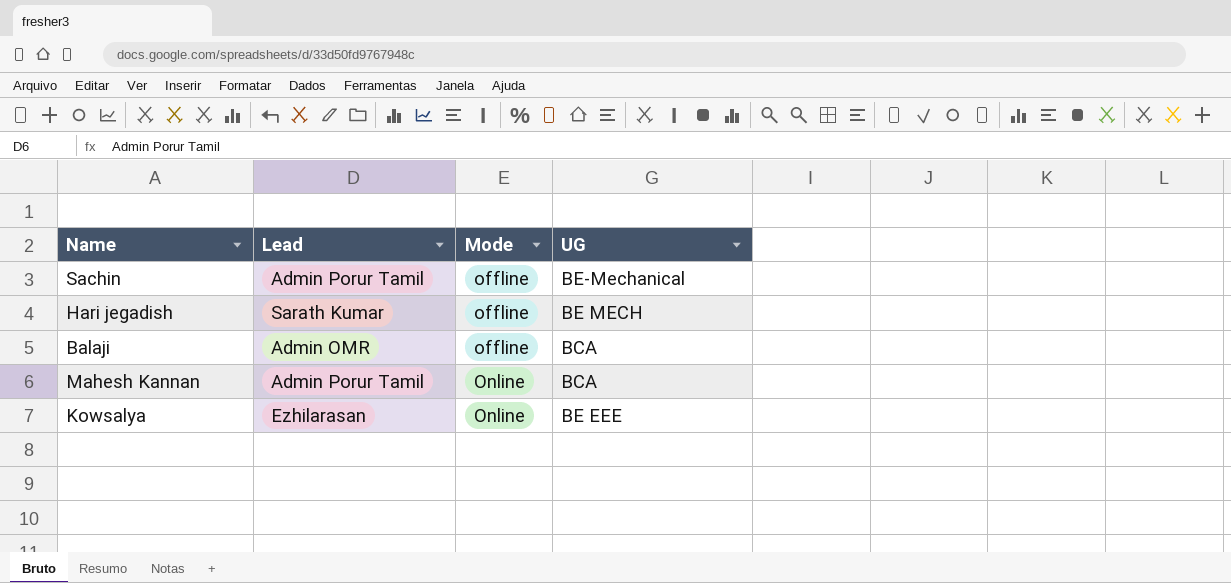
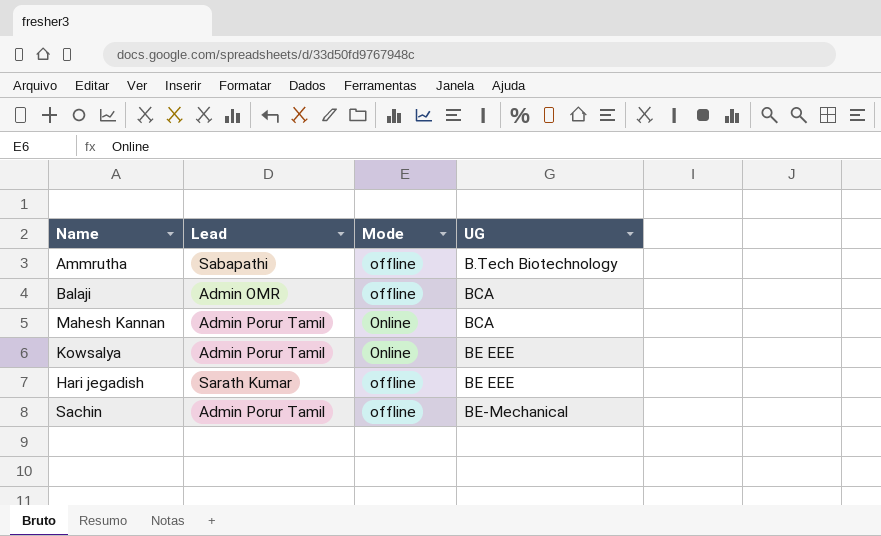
row order: Mode ascending -> UG ascending
row Ammrutha: none -> Sabapathi | offline | B.Tech Biotechnology
Kowsalya | Lead: Ezhilarasan -> Admin Porur Tamil
Hari jegadish | UG: BE MECH -> BE EEE

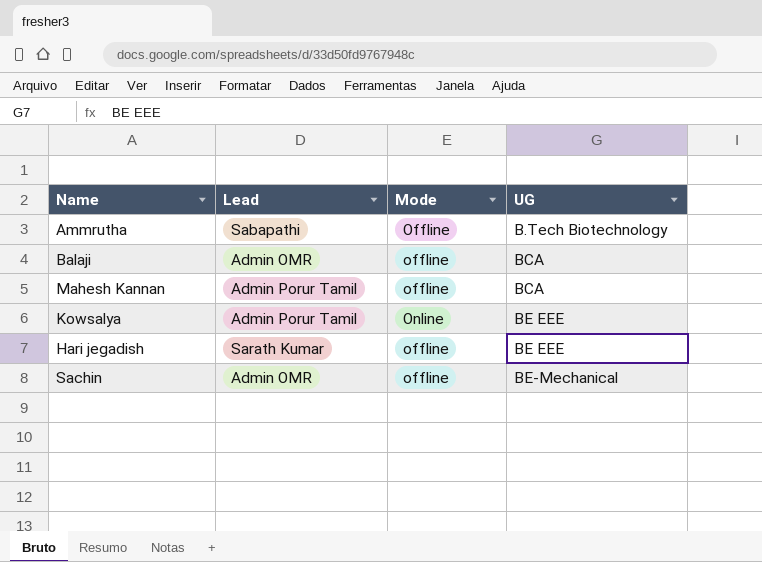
Ammrutha | Mode: offline -> Offline
Mahesh Kannan | Mode: Online -> offline
Sachin | Lead: Admin Porur Tamil -> Admin OMR

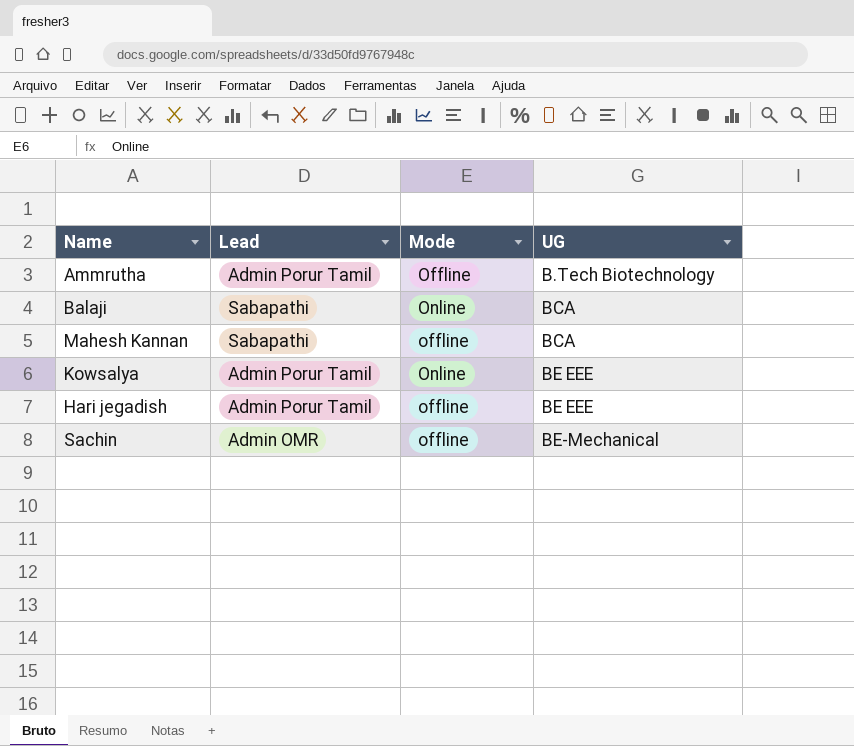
Ammrutha | Lead: Sabapathi -> Admin Porur Tamil
Balaji | Lead: Admin OMR -> Sabapathi
Balaji | Mode: offline -> Online
Mahesh Kannan | Lead: Admin Porur Tamil -> Sabapathi
Hari jegadish | Lead: Sarath Kumar -> Admin Porur Tamil

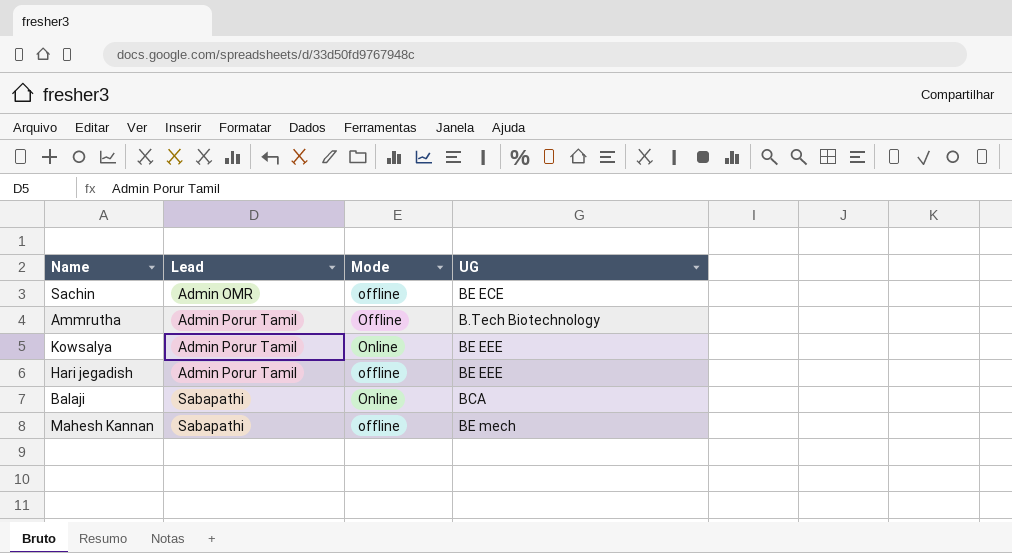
row order: UG ascending -> Lead ascending
Sachin | UG: BE-Mechanical -> BE ECE
Mahesh Kannan | UG: BCA -> BE mech

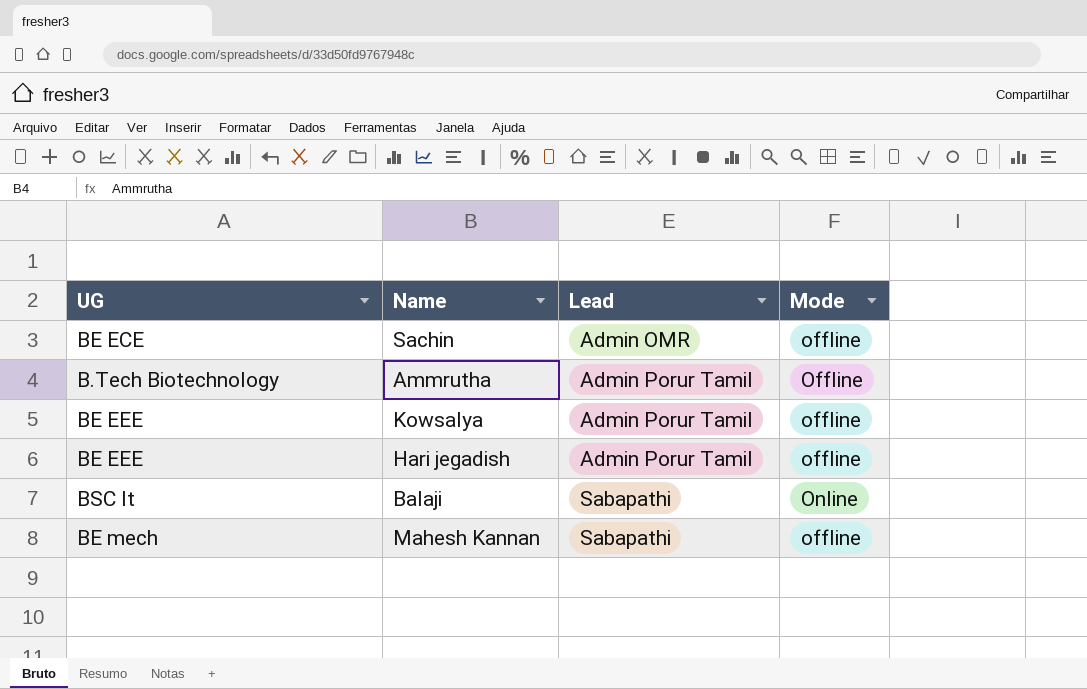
column UG | position: 4 -> 1
Kowsalya | Mode: Online -> offline
Balaji | UG: BCA -> BSC It

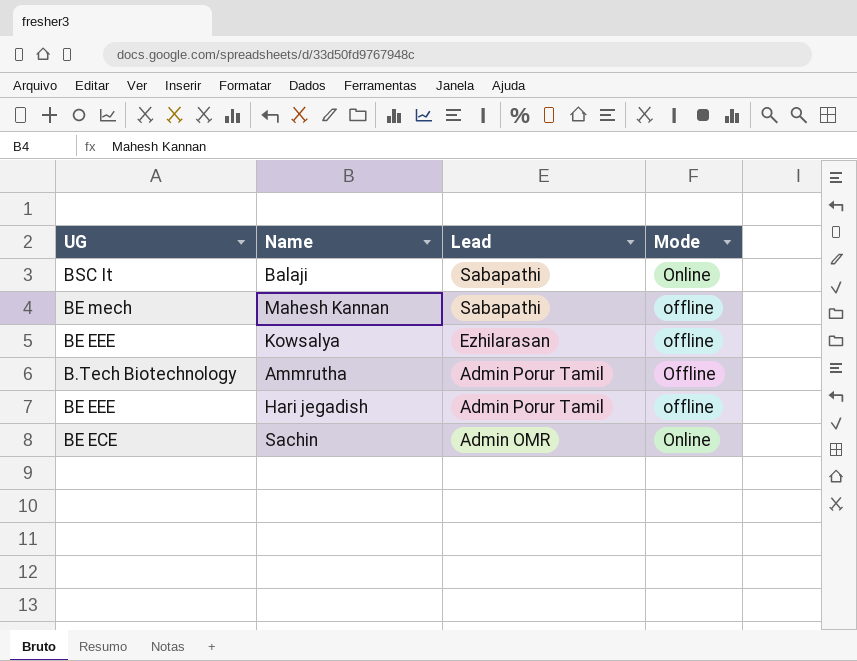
row order: Lead ascending -> Lead descending
Kowsalya | Lead: Admin Porur Tamil -> Ezhilarasan
Sachin | Mode: offline -> Online

